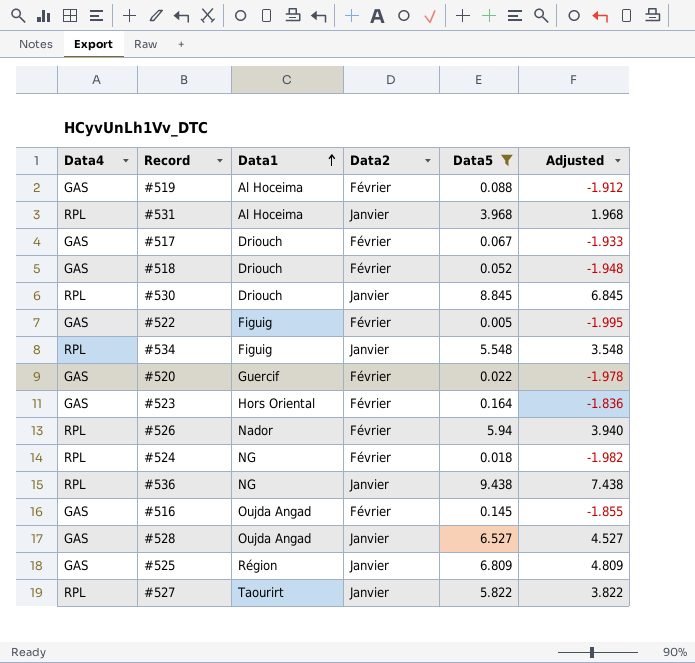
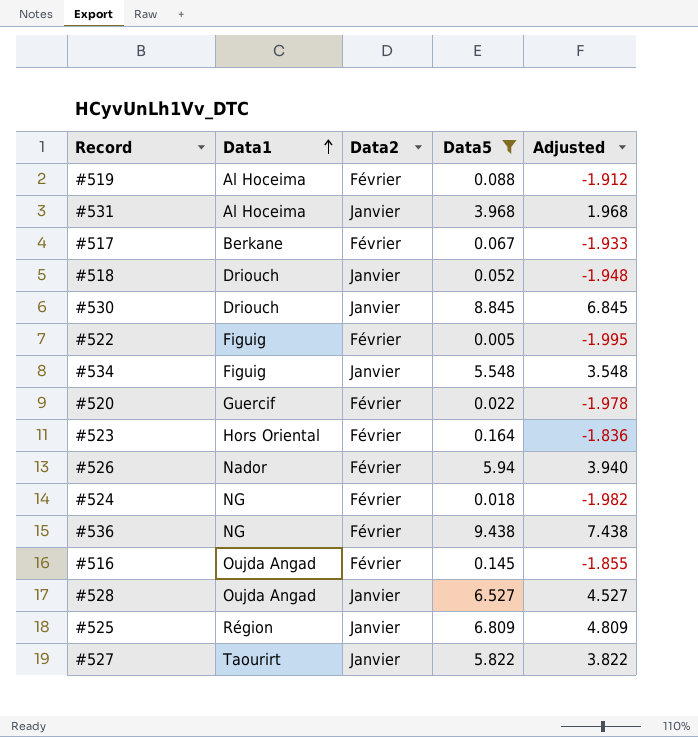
column Data4 | position: 1 -> none
#517 | Data1: Driouch -> Berkane
#518 | Data2: Février -> Janvier
#536 | Data2: Janvier -> Février

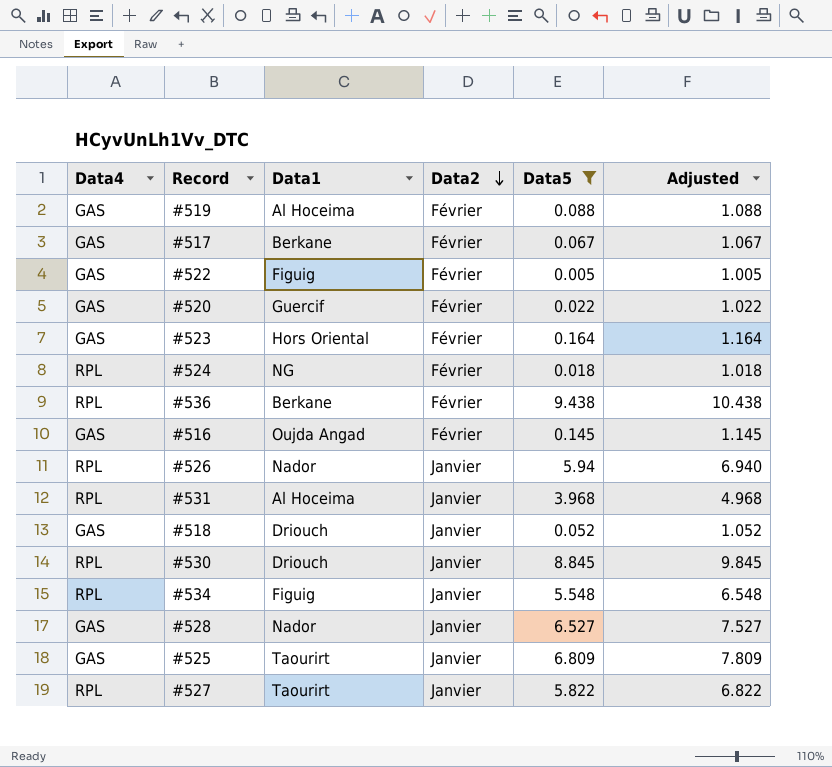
row order: Data1 ascending -> Data2 descending
column Data4 | position: none -> 1
column Adjusted | formula: [Data5] - 2 -> [Data5] + 1
#536 | Data1: NG -> Berkane
#526 | Data2: Février -> Janvier
#528 | Data1: Oujda Angad -> Nador
#525 | Data1: Région -> Taourirt

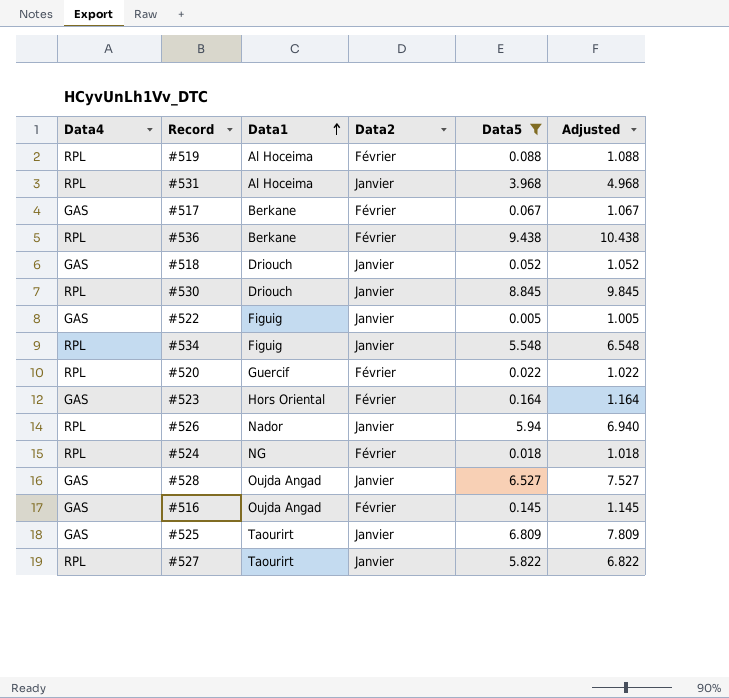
row order: Data2 descending -> Data1 ascending
#519 | Data4: GAS -> RPL
#522 | Data2: Février -> Janvier
#520 | Data4: GAS -> RPL
#528 | Data1: Nador -> Oujda Angad

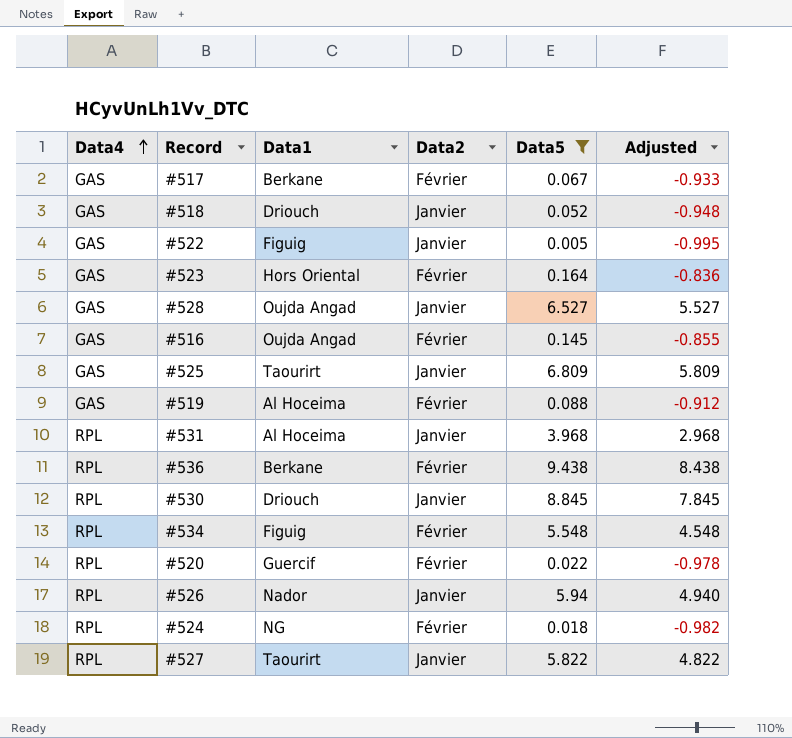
row order: Data1 ascending -> Data4 ascending
column Adjusted | formula: [Data5] + 1 -> [Data5] - 1
#519 | Data4: RPL -> GAS
#534 | Data2: Janvier -> Février

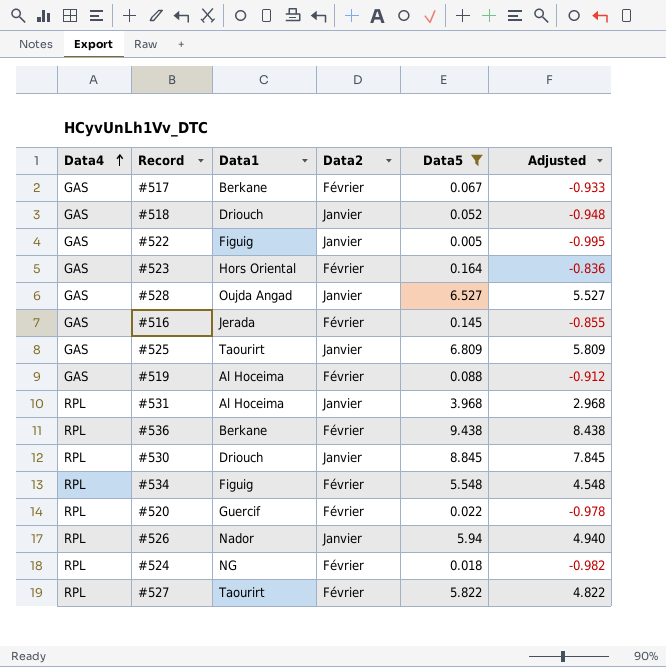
#516 | Data1: Oujda Angad -> Jerada
#527 | Data2: Janvier -> Février

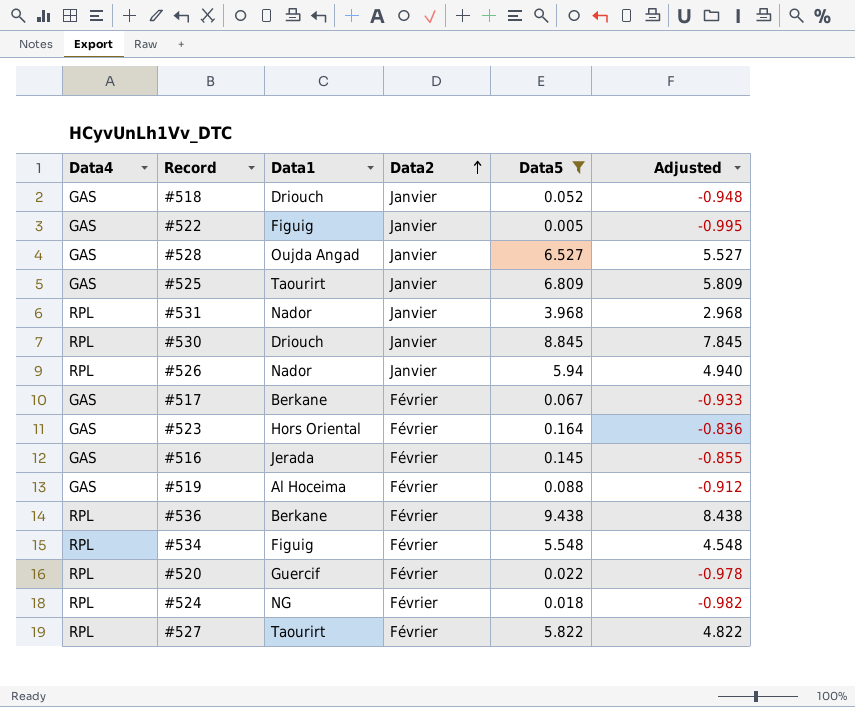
row order: Data4 ascending -> Data2 ascending
#531 | Data1: Al Hoceima -> Nador

